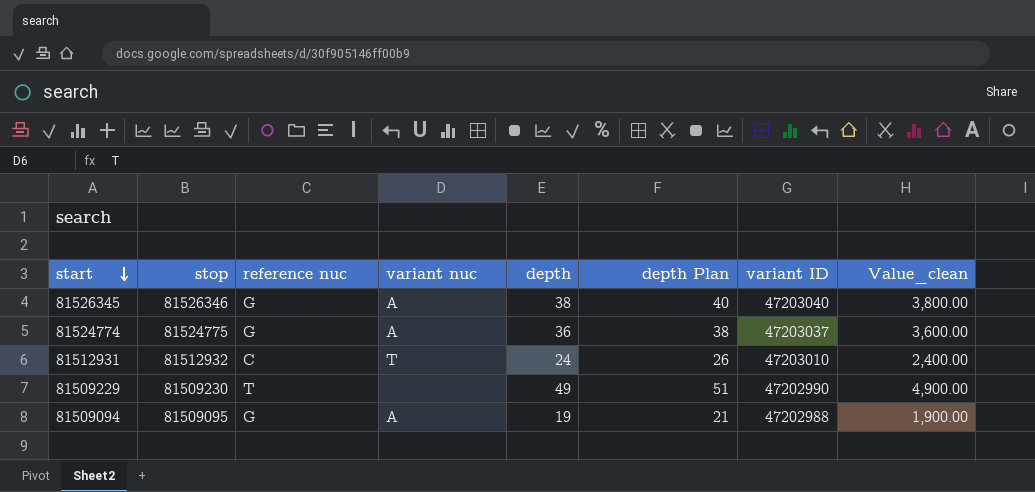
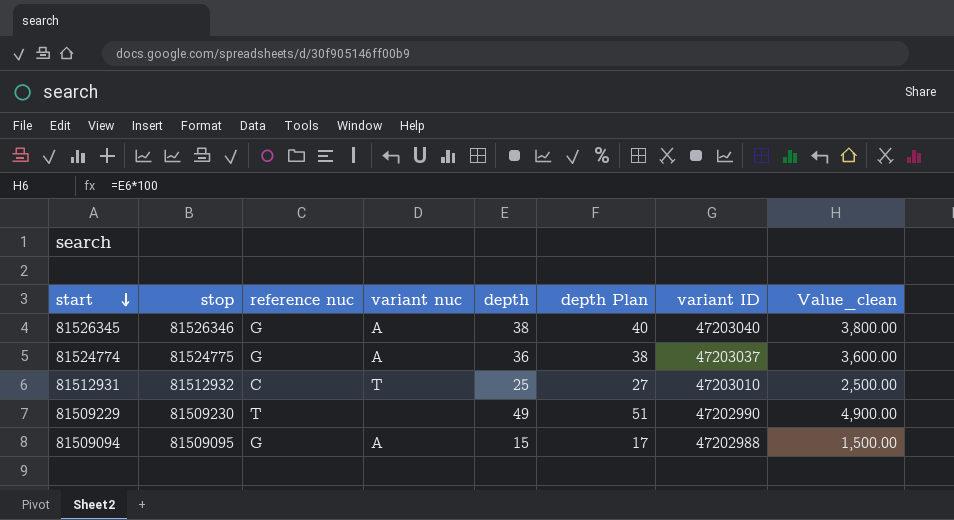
81512931 | depth: 24 -> 25
81512931 | depth Plan: 26 -> 27
81512931 | Value_clean: 2,400.00 -> 2,500.00
81509094 | depth: 19 -> 15
81509094 | depth Plan: 21 -> 17
81509094 | Value_clean: 1,900.00 -> 1,500.00

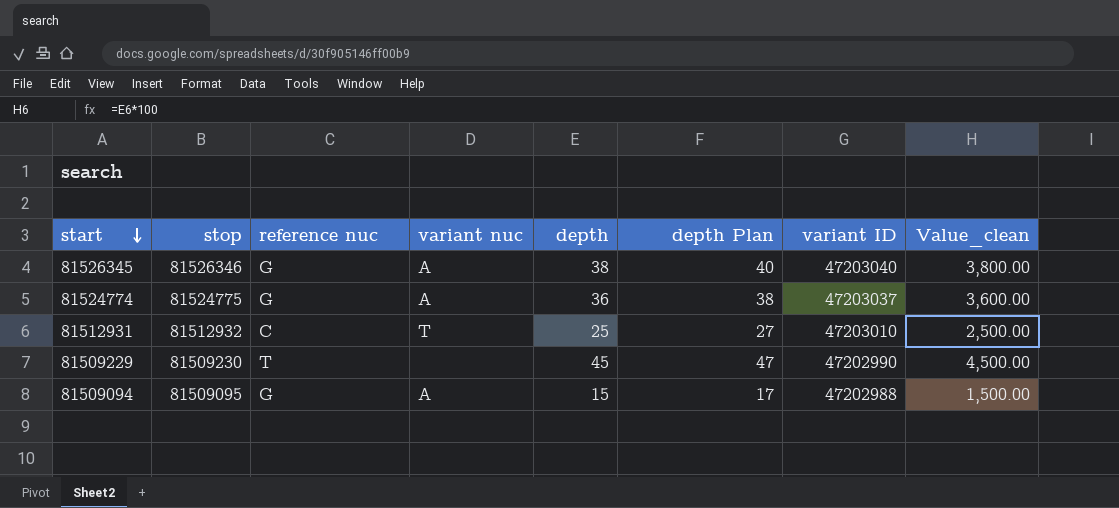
81509229 | depth: 49 -> 45
81509229 | depth Plan: 51 -> 47
81509229 | Value_clean: 4,900.00 -> 4,500.00

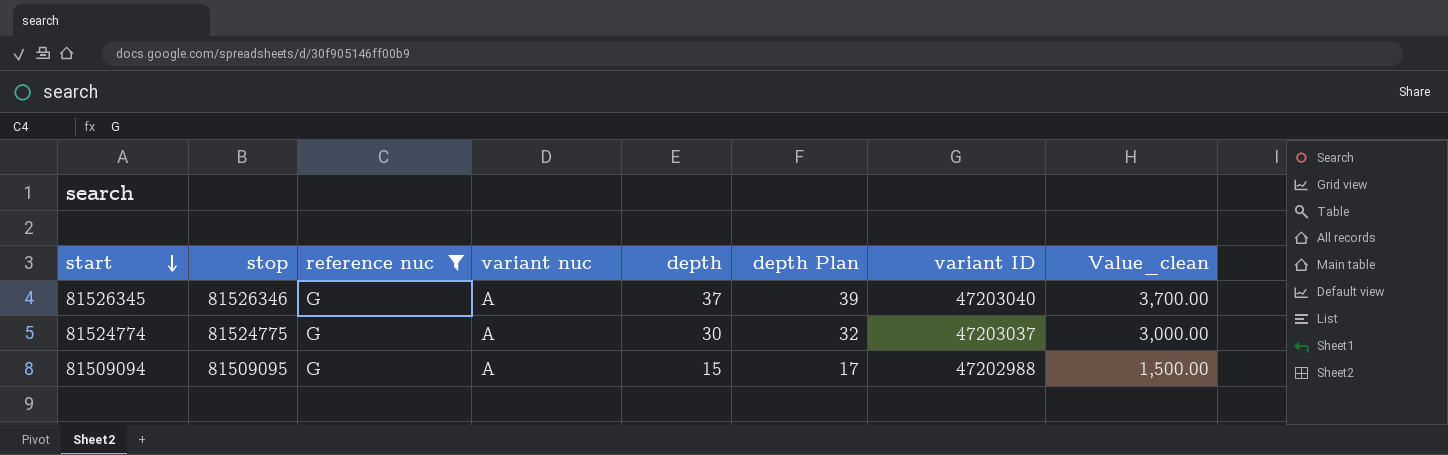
filter: none -> reference nuc = G
81526345 | depth: 38 -> 37
81526345 | depth Plan: 40 -> 39
81526345 | Value_clean: 3,800.00 -> 3,700.00
81524774 | depth: 36 -> 30
81524774 | depth Plan: 38 -> 32
81524774 | Value_clean: 3,600.00 -> 3,000.00

